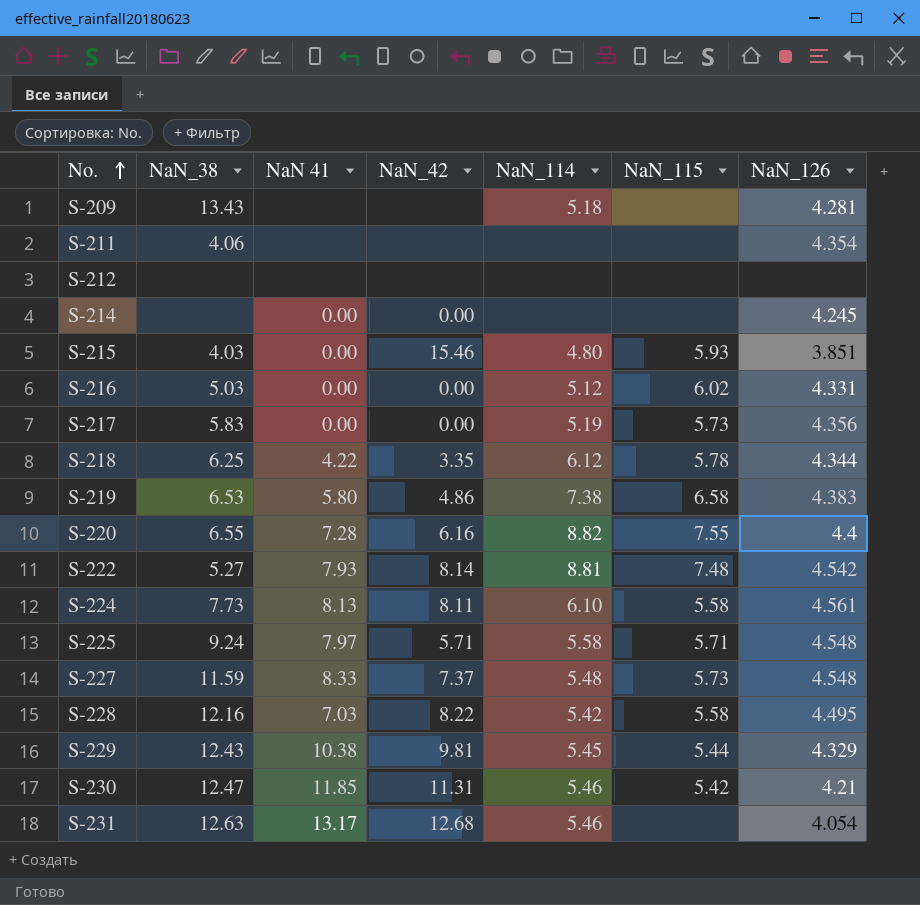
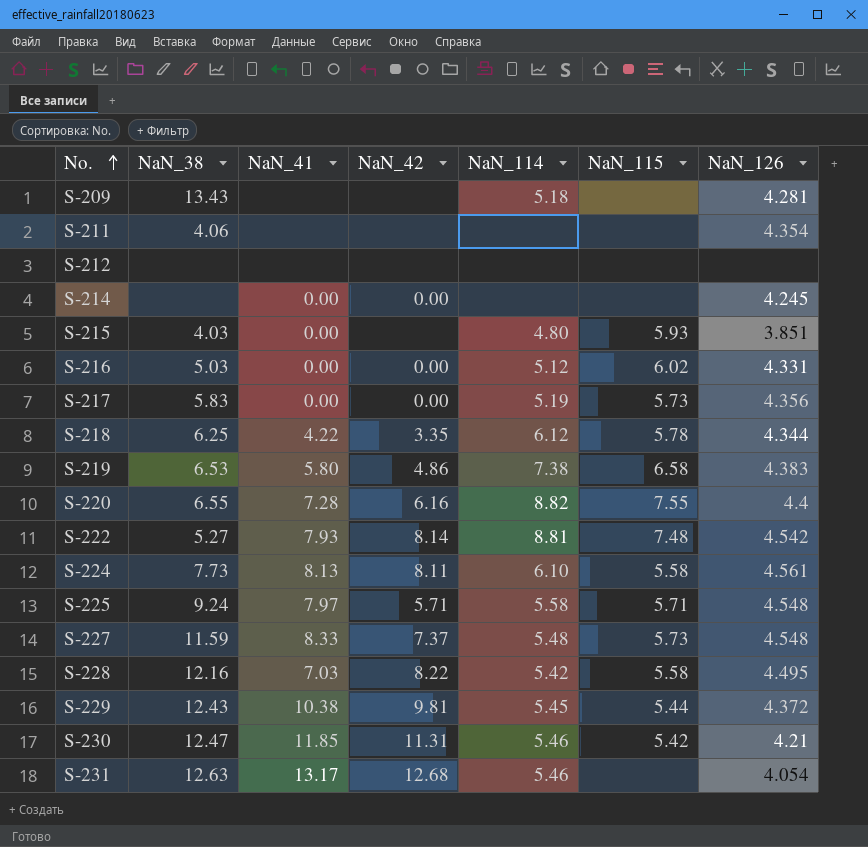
column name: NaN 41 -> NaN_41
S-215 | NaN_42: 15.46 -> none
S-229 | NaN_126: 4.329 -> 4.372

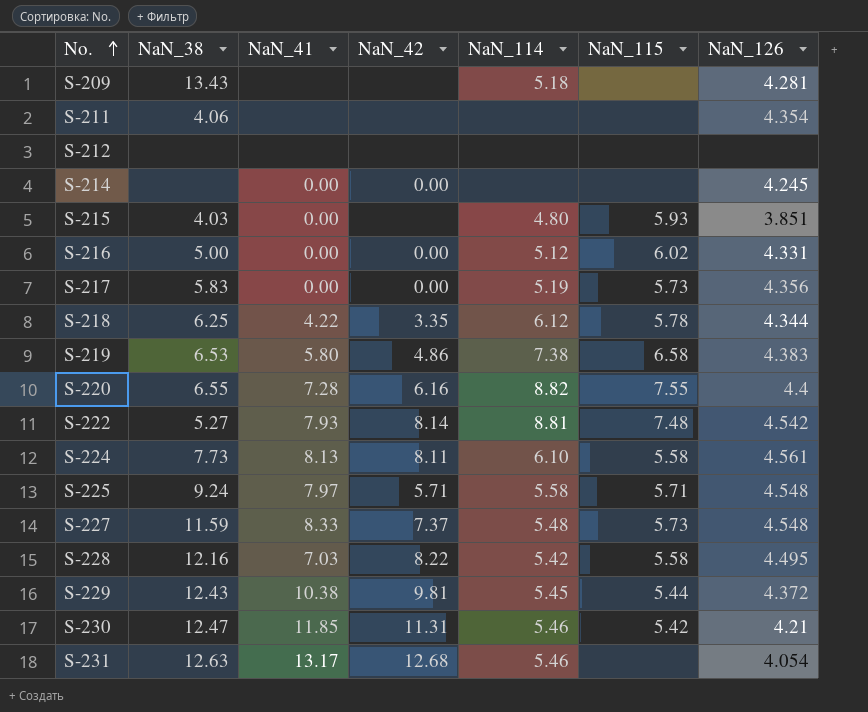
S-216 | NaN_38: 5.03 -> 5.00

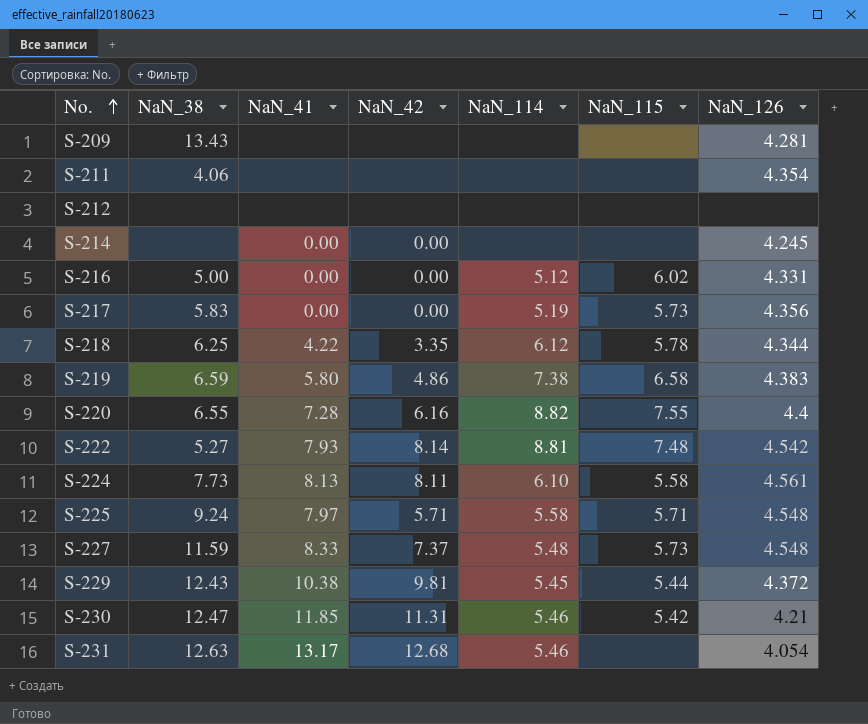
row S-215: 4.03 | 0.00 | none | 4.80 | 5.93 | 3.851 -> none
row S-228: 12.16 | 7.03 | 8.22 | 5.42 | 5.58 | 4.495 -> none
S-209 | NaN_114: 5.18 -> none
S-219 | NaN_38: 6.53 -> 6.59

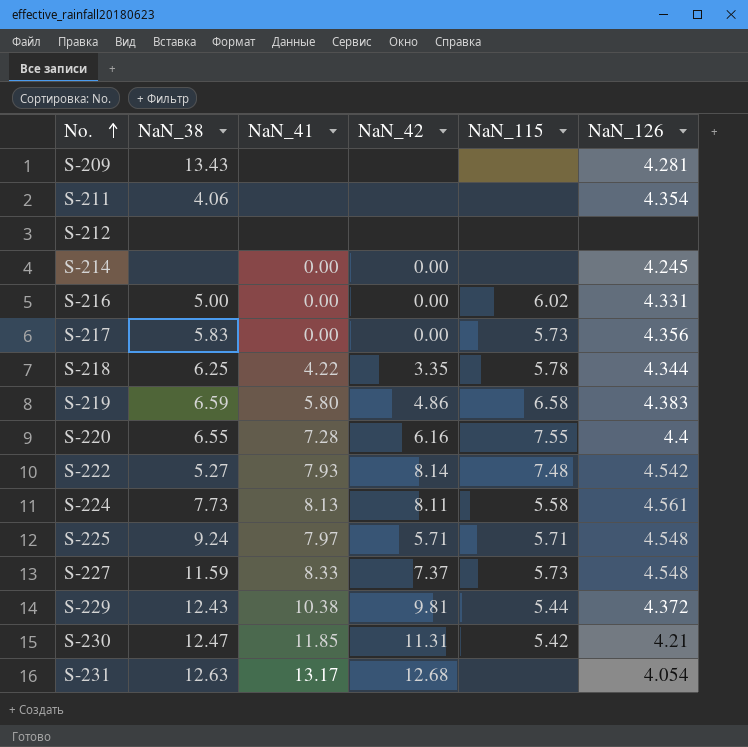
column NaN_114 | position: 5 -> none

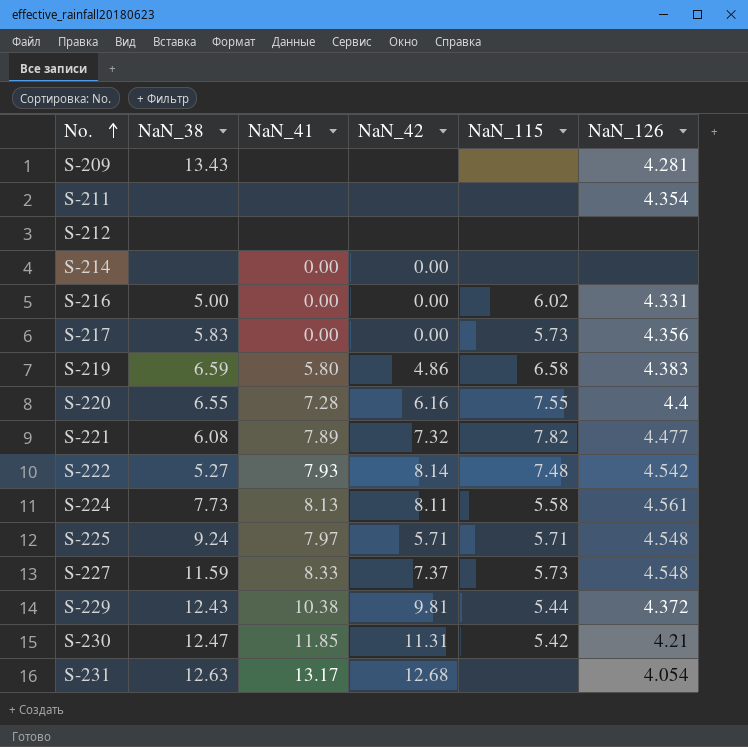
row S-218: 6.25 | 4.22 | 3.35 | 5.78 | 4.344 -> none
S-211 | NaN_38: 4.06 -> none
S-214 | NaN_126: 4.245 -> none
row S-221: none -> 6.08 | 7.89 | 7.32 | 7.82 | 4.477

